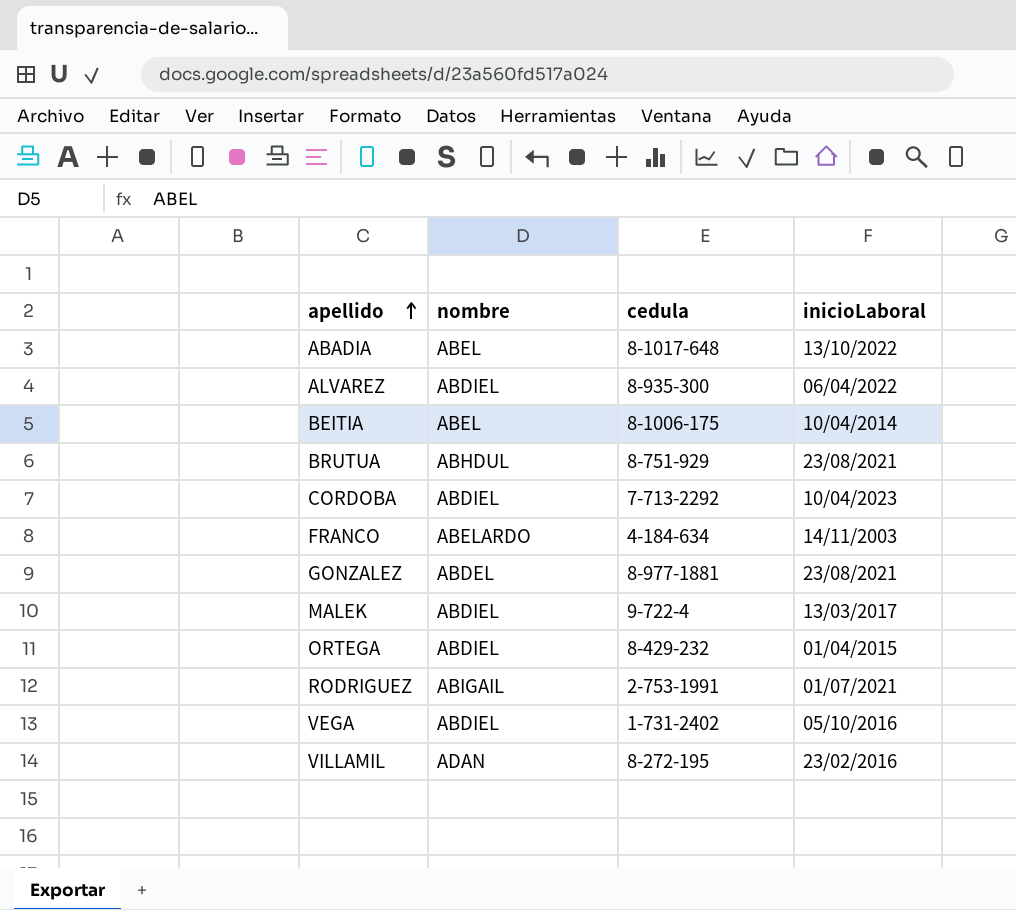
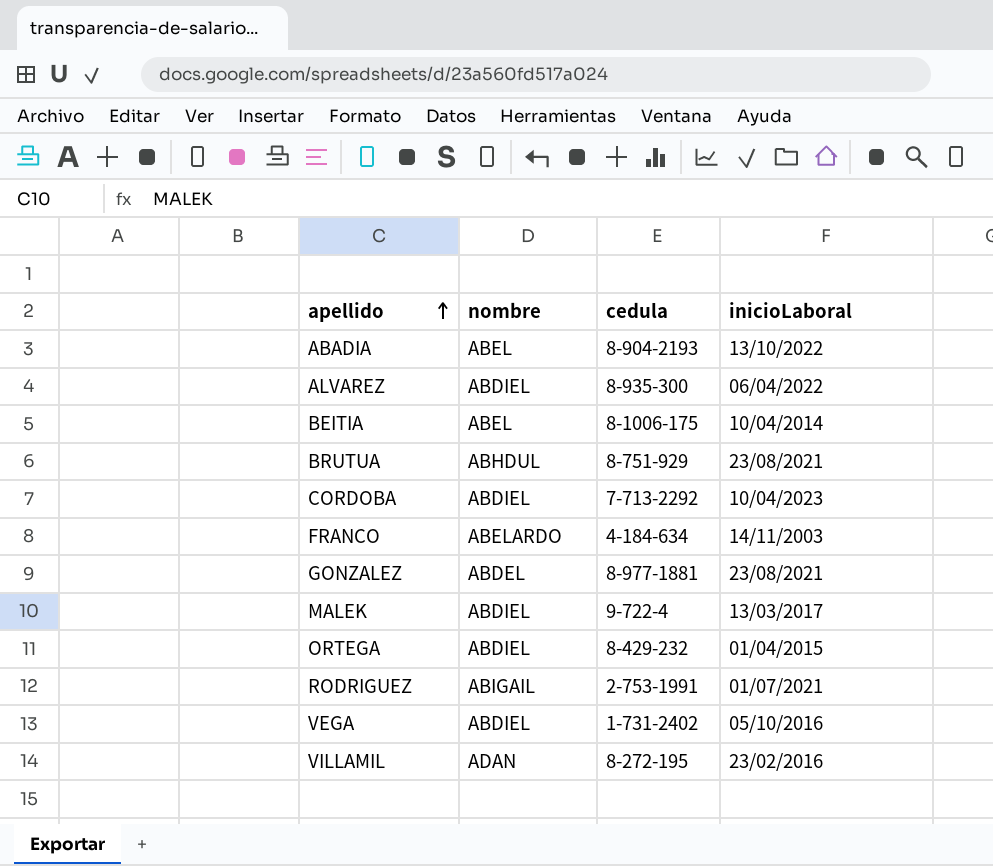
ABADIA | cedula: 8-1017-648 -> 8-904-2193

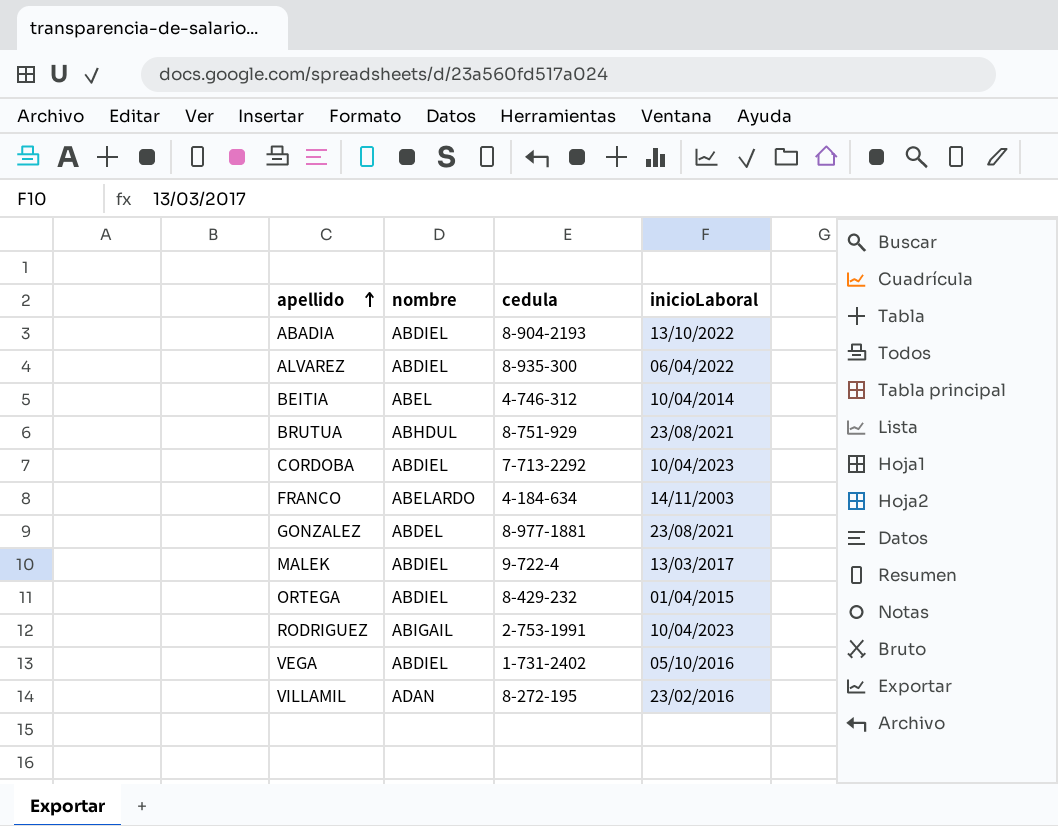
ABADIA | nombre: ABEL -> ABDIEL
BEITIA | cedula: 8-1006-175 -> 4-746-312
RODRIGUEZ | inicioLaboral: 01/07/2021 -> 10/04/2023

